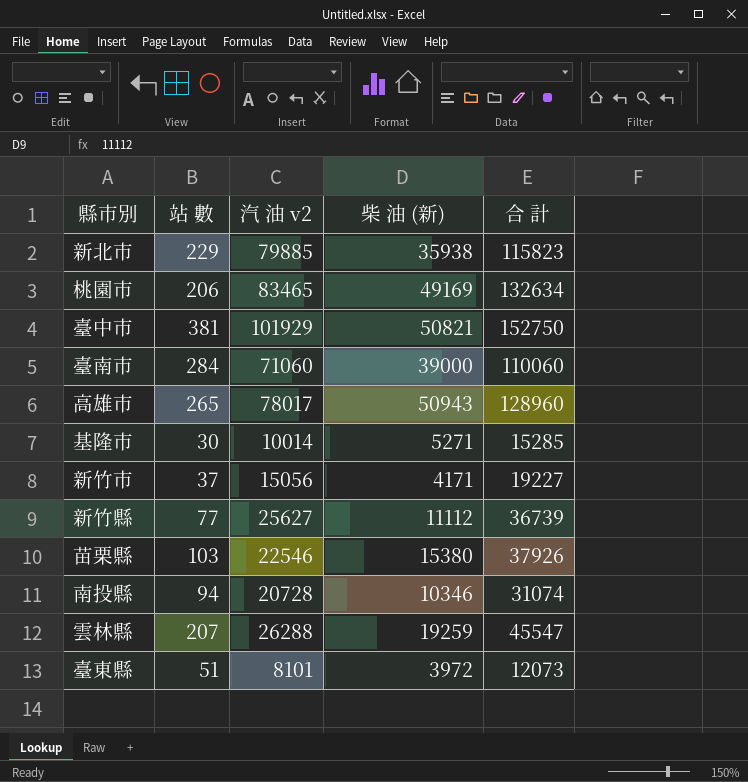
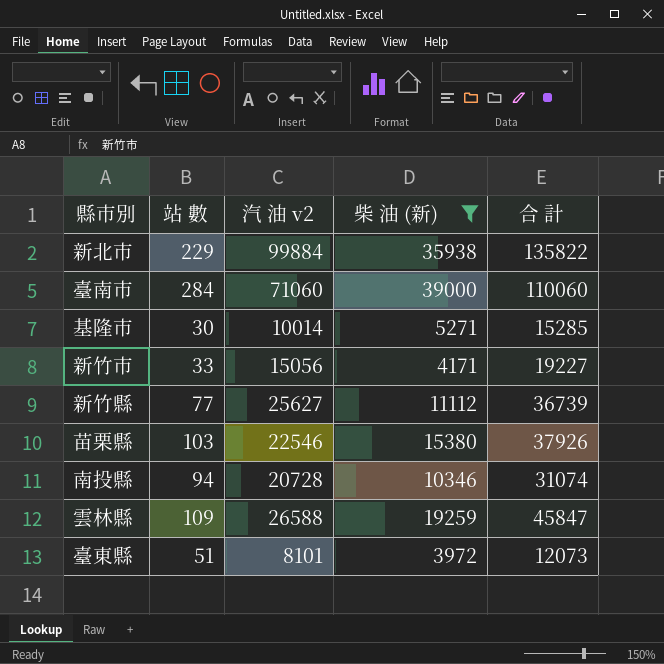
filter: none -> 柴 油 (新) <= 39000
新北市 | 汽 油 v2: 79885 -> 99884
新北市 | 合 計: 115823 -> 135822
新竹市 | 站 數: 37 -> 33
雲林縣 | 站 數: 207 -> 109
雲林縣 | 汽 油 v2: 26288 -> 26588
雲林縣 | 合 計: 45547 -> 45847

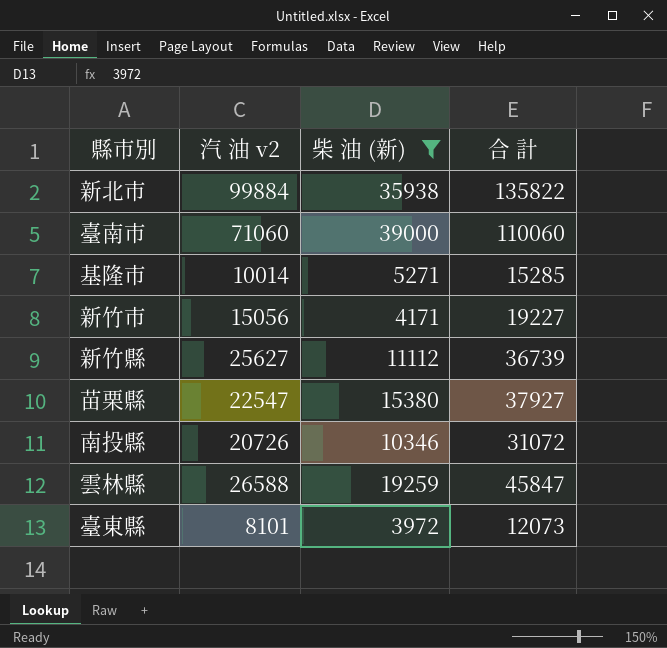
column 站 數 | position: 2 -> none
苗栗縣 | 汽 油 v2: 22546 -> 22547
苗栗縣 | 合 計: 37926 -> 37927
南投縣 | 汽 油 v2: 20728 -> 20726
南投縣 | 合 計: 31074 -> 31072

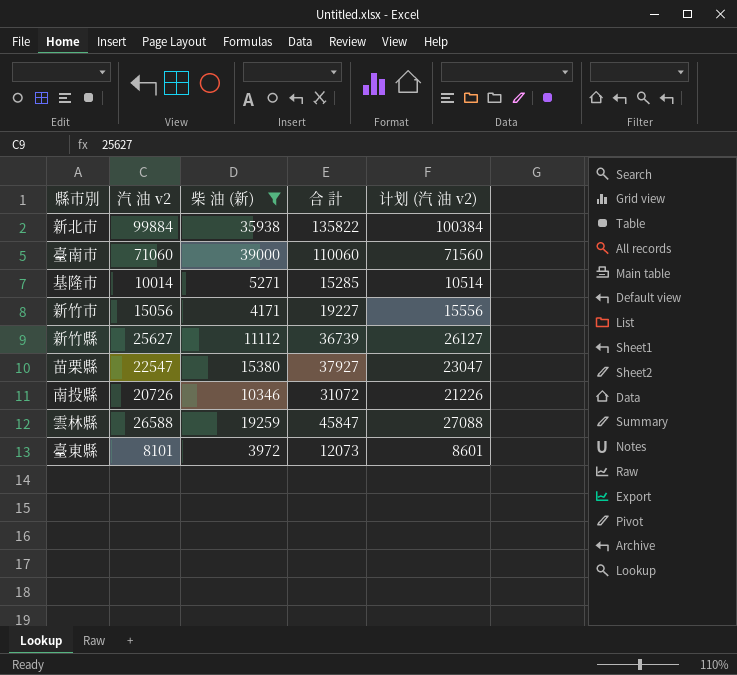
column 计划 (汽 油 v2) | formula: none -> [汽 油 v2] + 500

